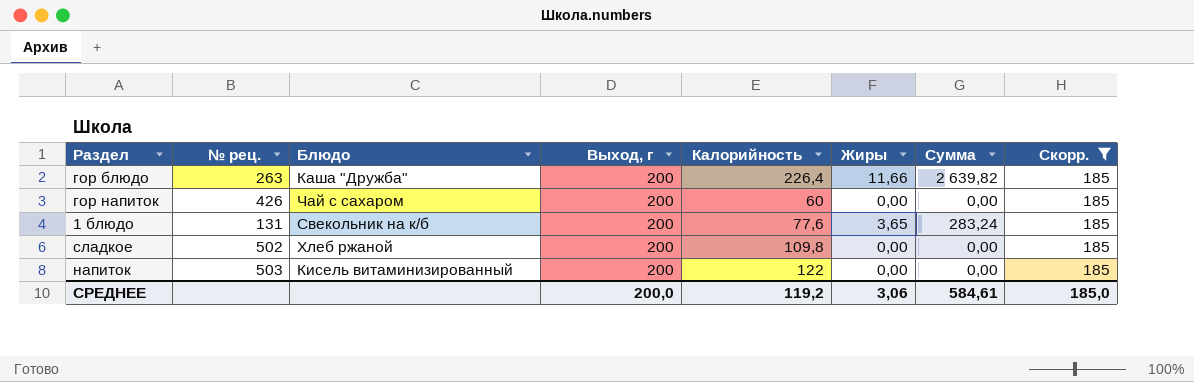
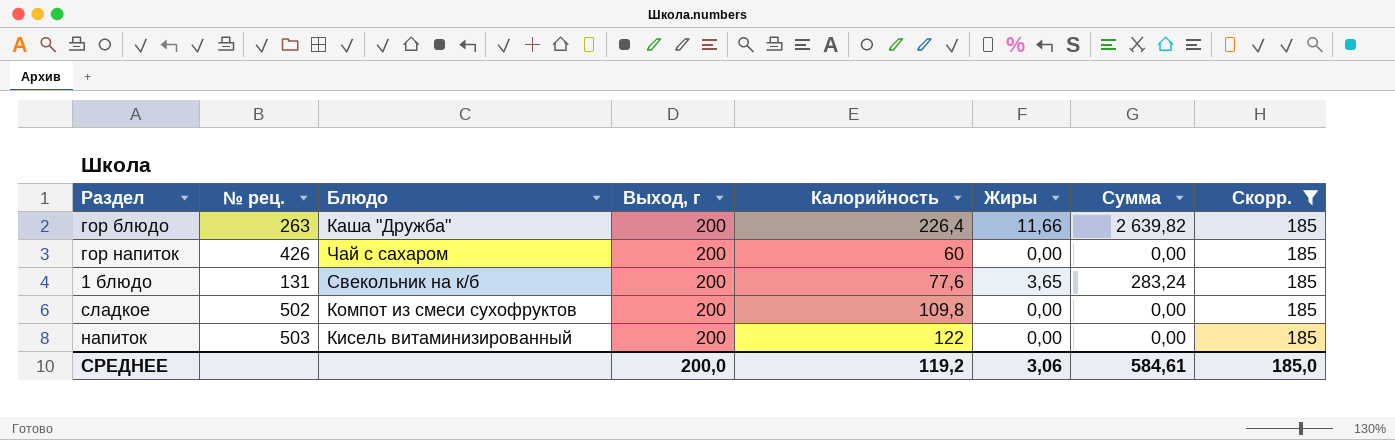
сладкое | Блюдо: Хлеб ржаной -> Компот из смеси сухофруктов

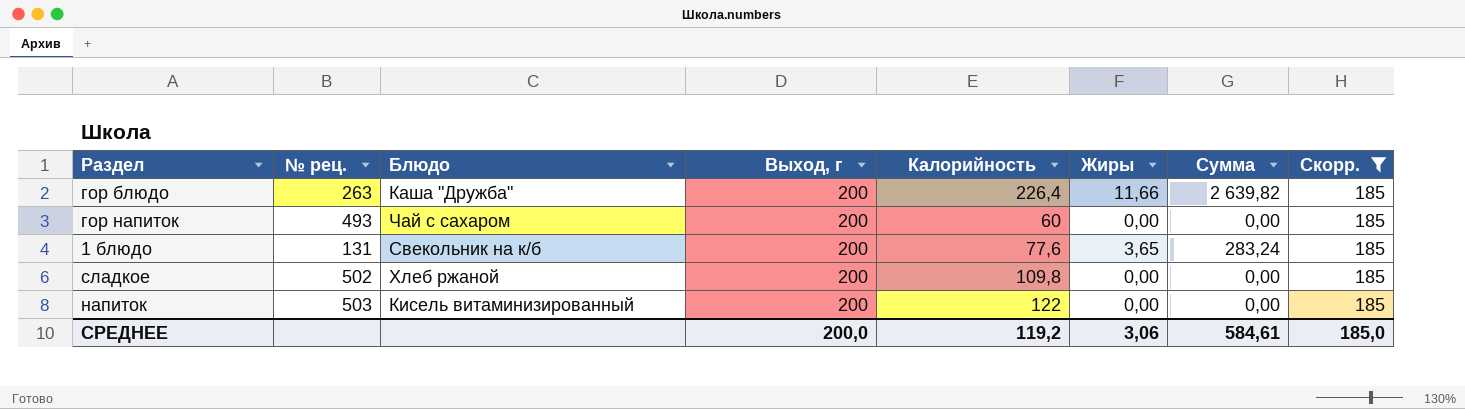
гор напиток | № рец.: 426 -> 493
сладкое | Блюдо: Компот из смеси сухофруктов -> Хлеб ржаной

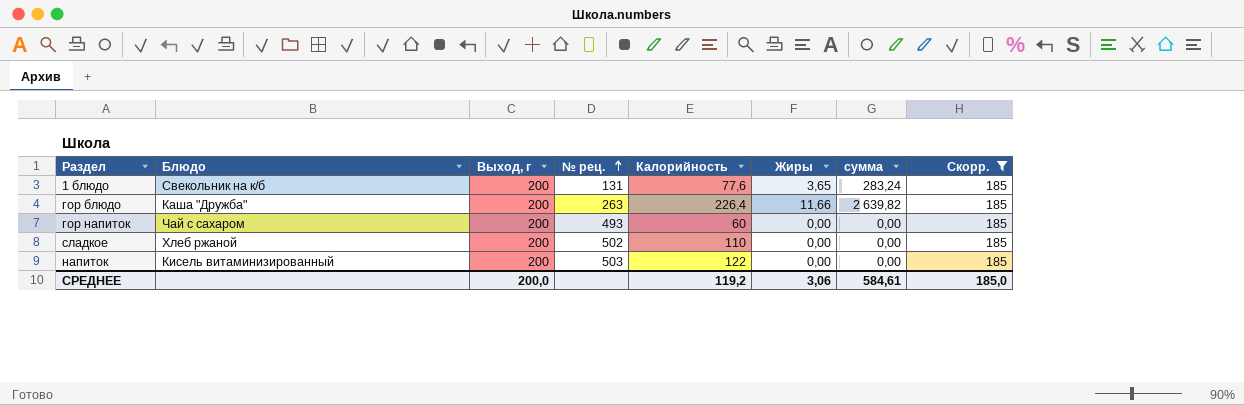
row order: none -> № рец. ascending
column № рец. | position: 2 -> 4
column name: Сумма -> сумма
сладкое | Калорийность: 109,8 -> 110

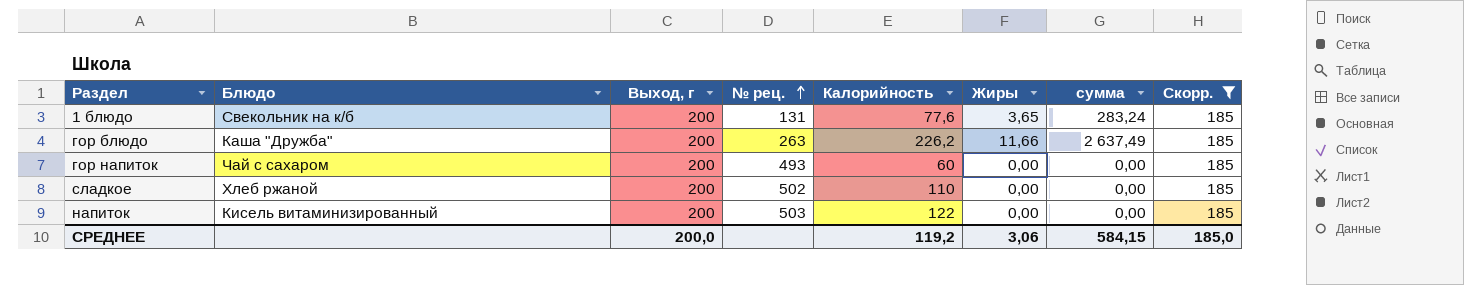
гор блюдо | Калорийность: 226,4 -> 226,2
гор блюдо | сумма: 2 639,82 -> 2 637,49
СРЕДНЕЕ | сумма: 584,61 -> 584,15

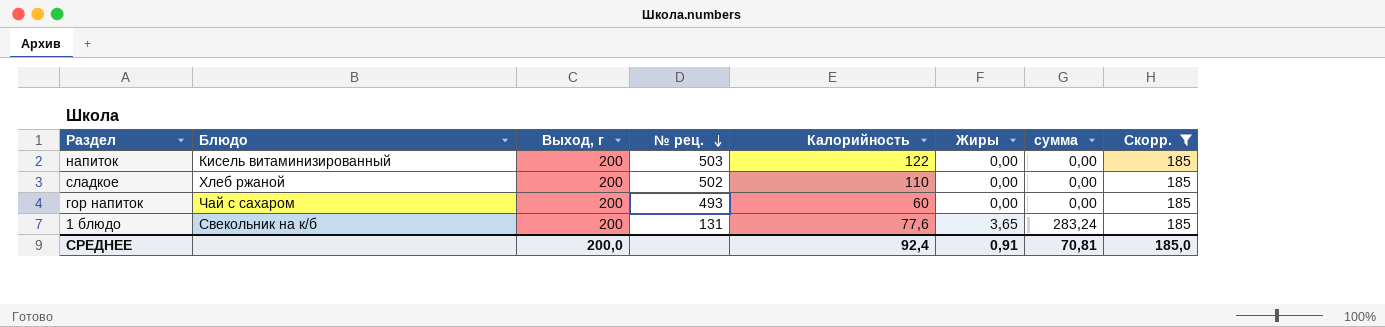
row order: № рец. ascending -> № рец. descending
row гор блюдо: Каша "Дружба" | 200 | 263 | 226,2 | 11,66 | 2 637,49 | 185 -> none
СРЕДНЕЕ | Калорийность: 119,2 -> 92,4
СРЕДНЕЕ | Жиры: 3,06 -> 0,91
СРЕДНЕЕ | сумма: 584,15 -> 70,81

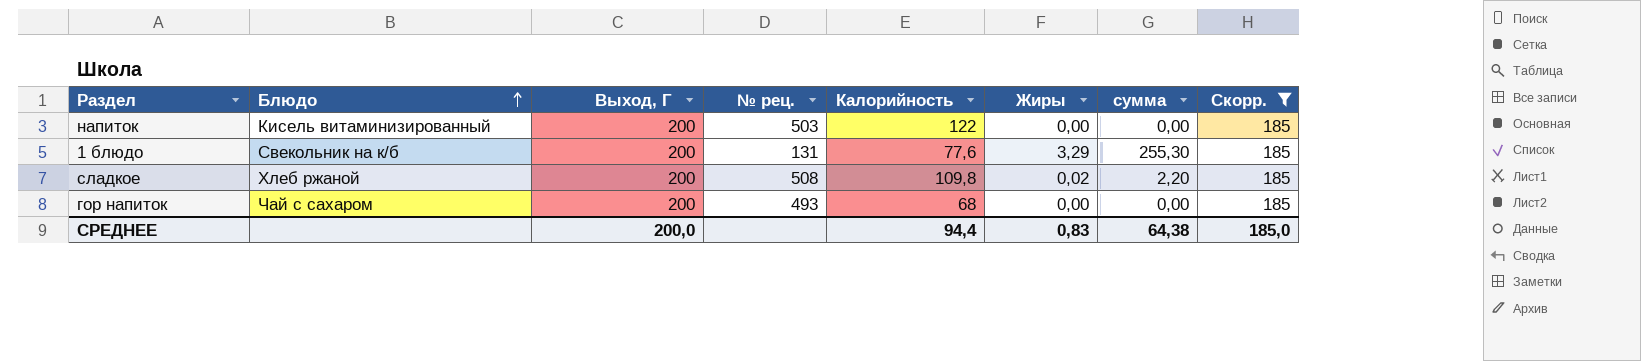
row order: № рец. descending -> Блюдо ascending
column name: Выход, г -> Выход, Г
1 блюдо | Жиры: 3,65 -> 3,29
1 блюдо | сумма: 283,24 -> 255,30
сладкое | № рец.: 502 -> 508
сладкое | Калорийность: 110 -> 109,8
сладкое | Жиры: 0,00 -> 0,02
сладкое | сумма: 0,00 -> 2,20
гор напиток | Калорийность: 60 -> 68
СРЕДНЕЕ | Калорийность: 92,4 -> 94,4
СРЕДНЕЕ | Жиры: 0,91 -> 0,83
СРЕДНЕЕ | сумма: 70,81 -> 64,38

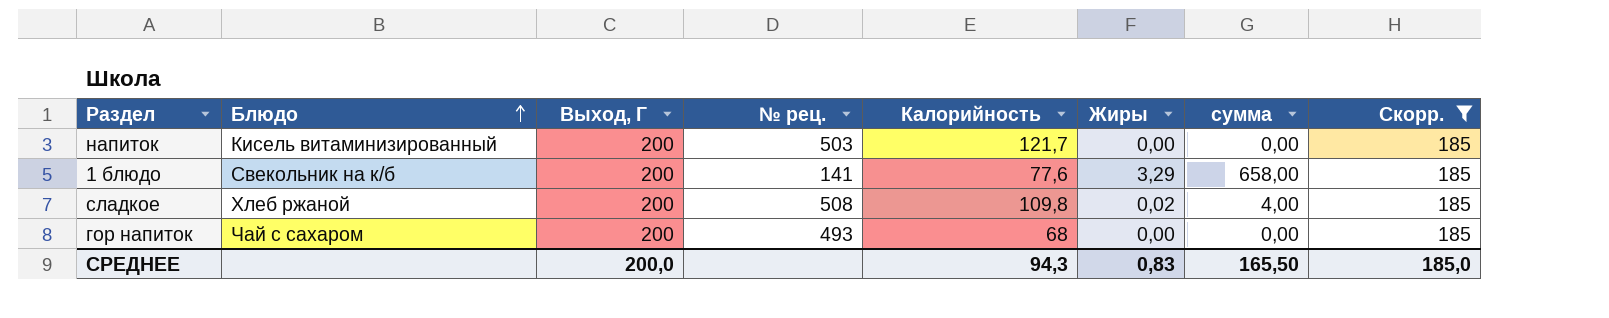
column сумма | formula: [Калорийность] * [Жиры] -> [Выход, Г] * [Жиры]
напиток | Калорийность: 122 -> 121,7
1 блюдо | № рец.: 131 -> 141
СРЕДНЕЕ | Калорийность: 94,4 -> 94,3
СРЕДНЕЕ | сумма: 64,38 -> 165,50

